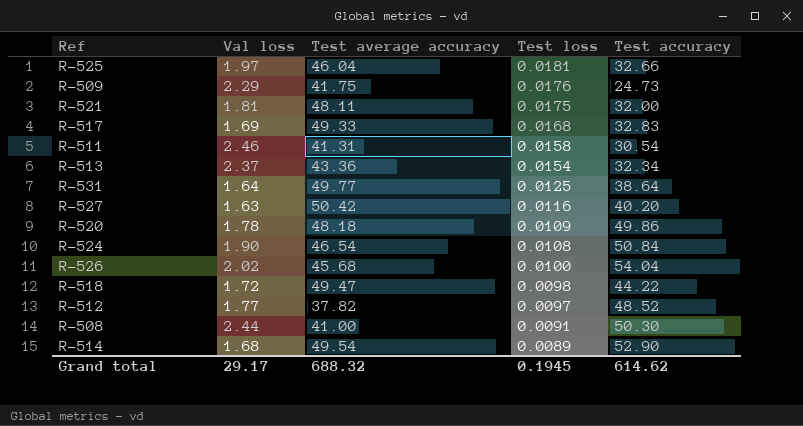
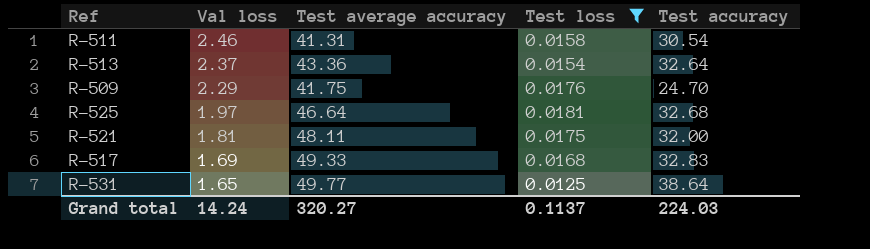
filter: none -> Test loss >= 0.0125
row order: Test loss descending -> Val loss descending
R-513 | Test accuracy: 32.34 -> 32.64
R-509 | Test accuracy: 24.73 -> 24.70
R-525 | Test average accuracy: 46.04 -> 46.64
R-525 | Test accuracy: 32.66 -> 32.68
R-531 | Val loss: 1.64 -> 1.65
Grand total | Val loss: 29.17 -> 14.24
Grand total | Test average accuracy: 688.32 -> 320.27
Grand total | Test loss: 0.1945 -> 0.1137
Grand total | Test accuracy: 614.62 -> 224.03

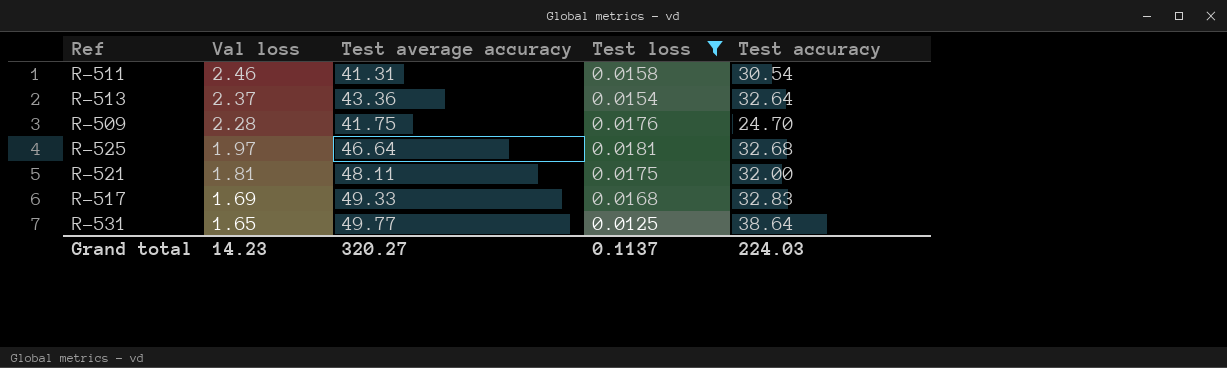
R-509 | Val loss: 2.29 -> 2.28
Grand total | Val loss: 14.24 -> 14.23

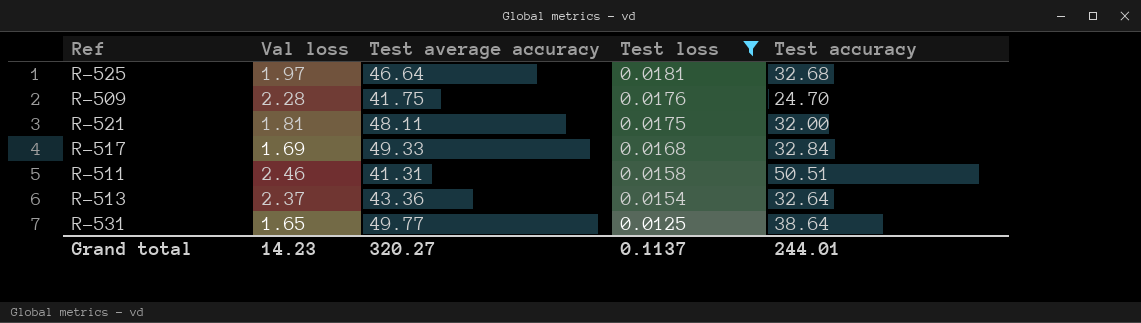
row order: Val loss descending -> Test loss descending
R-517 | Test accuracy: 32.83 -> 32.84
R-511 | Test accuracy: 30.54 -> 50.51
Grand total | Test accuracy: 224.03 -> 244.01

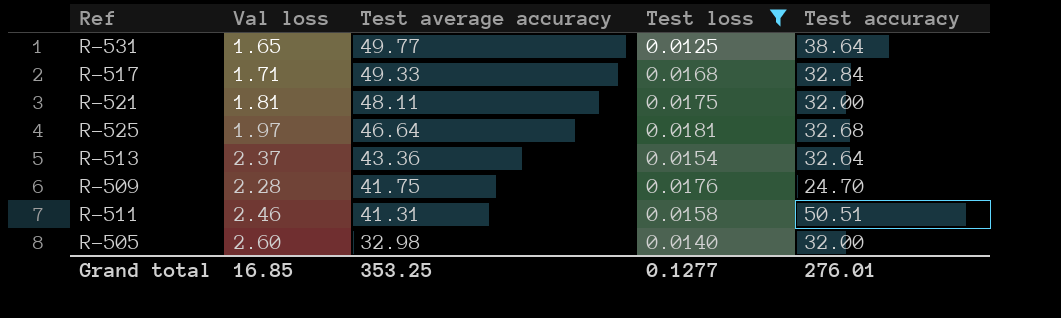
row order: Test loss descending -> Test average accuracy descending
R-517 | Val loss: 1.69 -> 1.71
row R-505: none -> 2.60 | 32.98 | 0.0140 | 32.00
Grand total | Val loss: 14.23 -> 16.85
Grand total | Test average accuracy: 320.27 -> 353.25
Grand total | Test loss: 0.1137 -> 0.1277
Grand total | Test accuracy: 244.01 -> 276.01

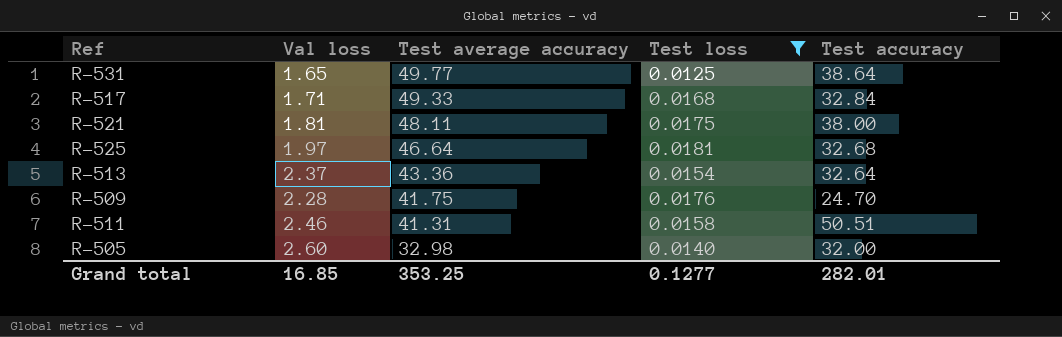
R-521 | Test accuracy: 32.00 -> 38.00
Grand total | Test accuracy: 276.01 -> 282.01

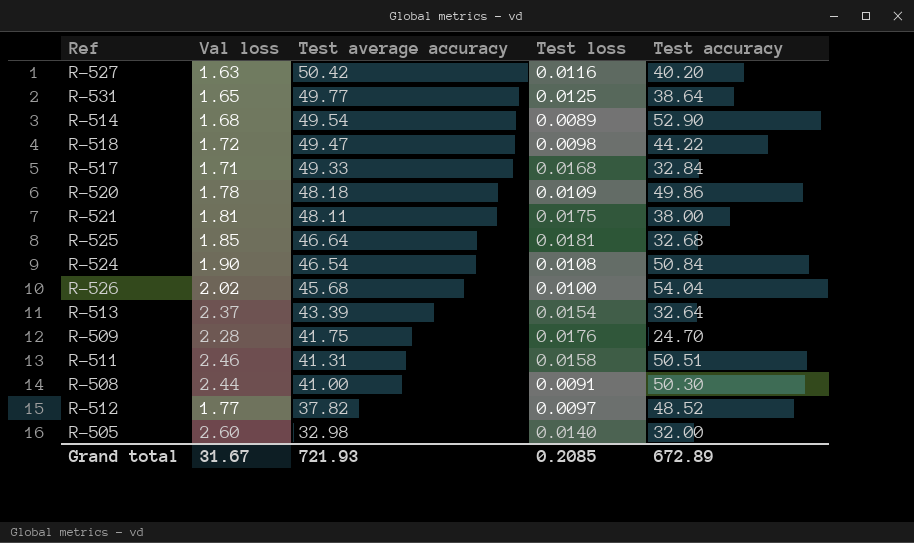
filter: Test loss >= 0.0125 -> none
R-525 | Val loss: 1.97 -> 1.85
R-513 | Test average accuracy: 43.36 -> 43.39
Grand total | Val loss: 16.85 -> 31.67
Grand total | Test average accuracy: 353.25 -> 721.93
Grand total | Test loss: 0.1277 -> 0.2085
Grand total | Test accuracy: 282.01 -> 672.89

